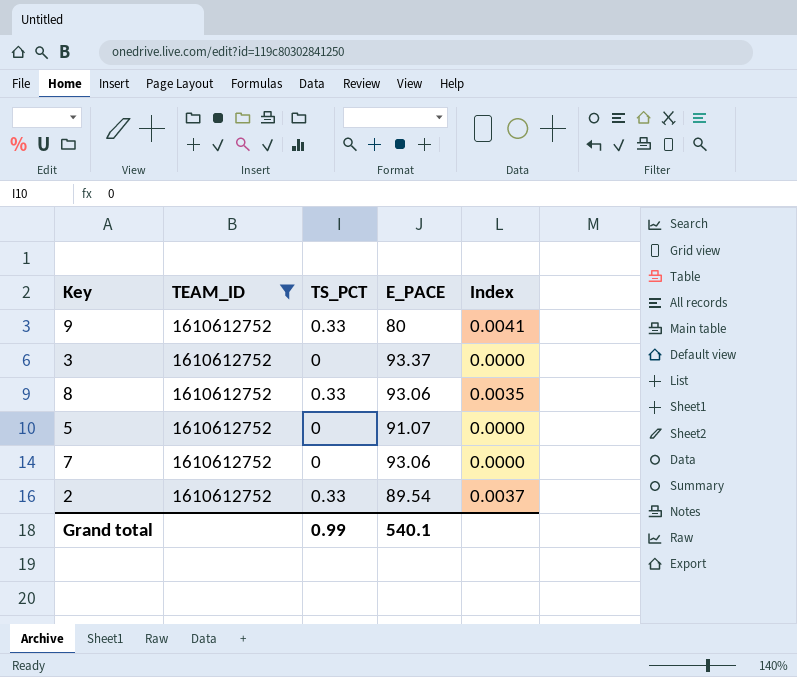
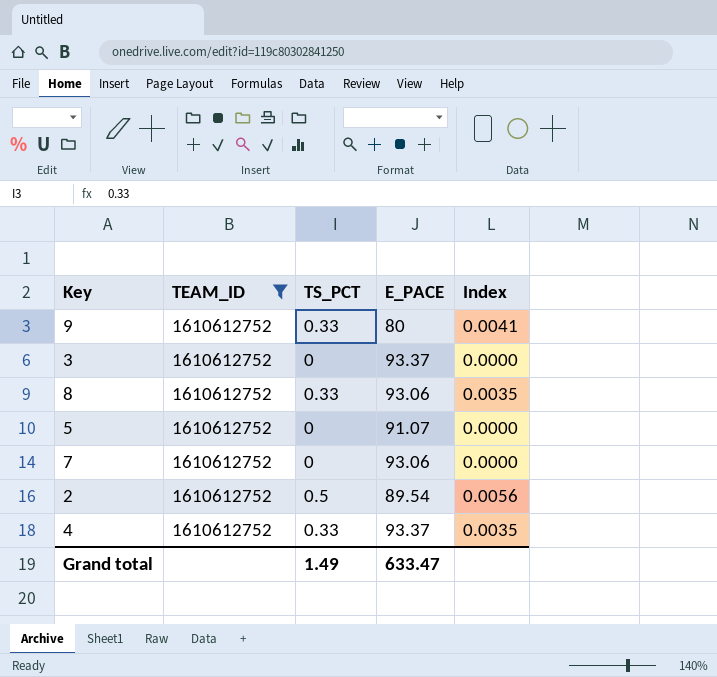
2 | TS_PCT: 0.33 -> 0.5
2 | Index: 0.0037 -> 0.0056
row 4: none -> 1610612752 | 0.33 | 93.37 | 0.0035
Grand total | TS_PCT: 0.99 -> 1.49
Grand total | E_PACE: 540.1 -> 633.47

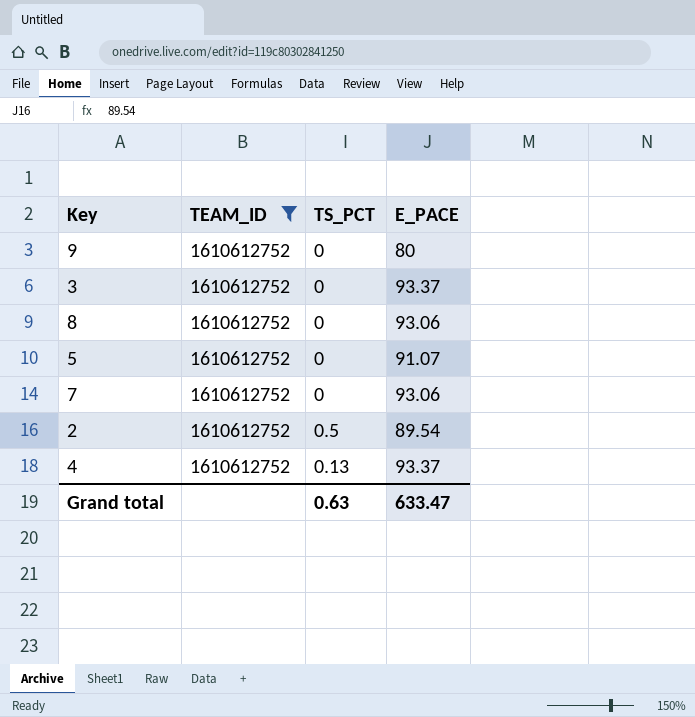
column Index | formula: [TS_PCT] / [E_PACE] -> none
9 | TS_PCT: 0.33 -> 0
8 | TS_PCT: 0.33 -> 0
4 | TS_PCT: 0.33 -> 0.13
Grand total | TS_PCT: 1.49 -> 0.63

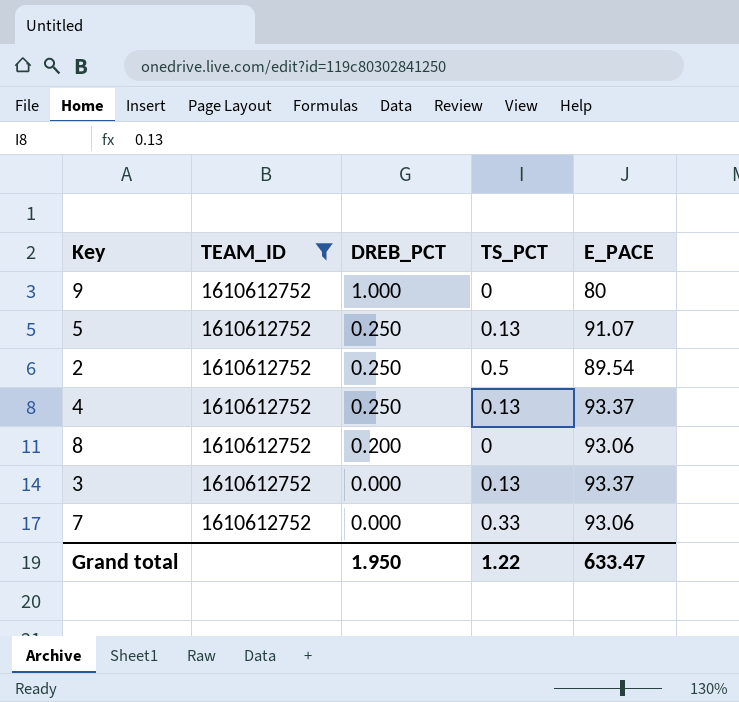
row order: none -> DREB_PCT descending
column DREB_PCT | position: none -> 3
5 | TS_PCT: 0 -> 0.13
3 | TS_PCT: 0 -> 0.13
7 | TS_PCT: 0 -> 0.33
Grand total | TS_PCT: 0.63 -> 1.22

